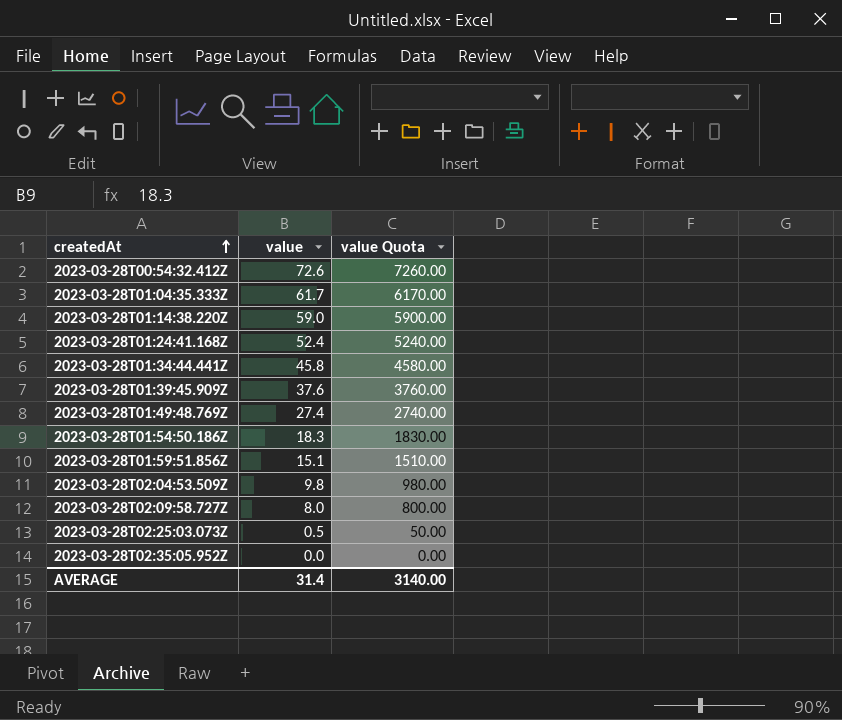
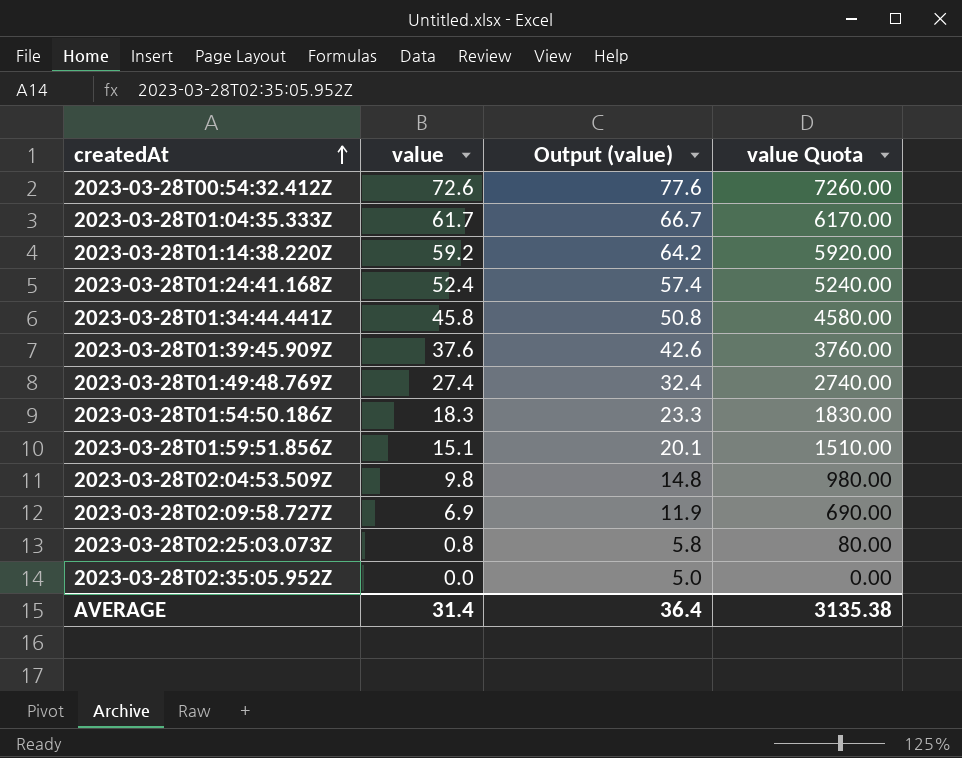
column Output (value) | formula: none -> [value] + 5
2023-03-28T01:14:38.220Z | value: 59.0 -> 59.2
2023-03-28T01:14:38.220Z | value Quota: 5900.00 -> 5920.00
2023-03-28T02:09:58.727Z | value: 8.0 -> 6.9
2023-03-28T02:09:58.727Z | value Quota: 800.00 -> 690.00
2023-03-28T02:25:03.073Z | value: 0.5 -> 0.8
2023-03-28T02:25:03.073Z | value Quota: 50.00 -> 80.00
AVERAGE | value Quota: 3140.00 -> 3135.38

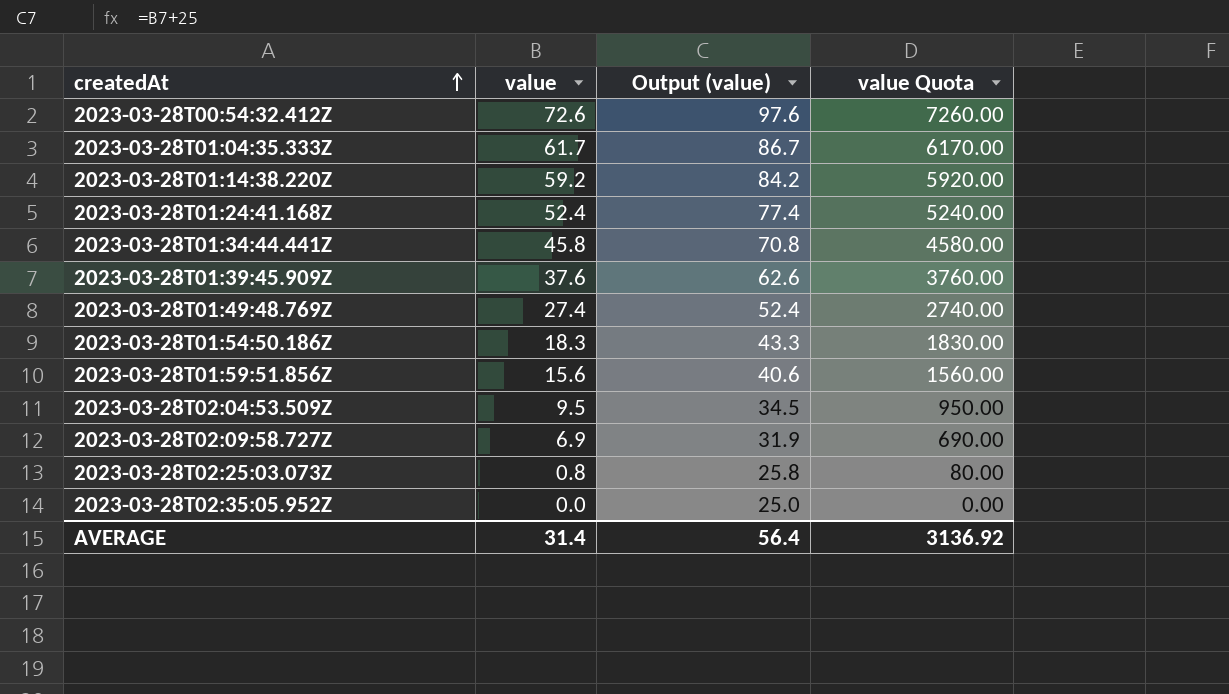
column Output (value) | formula: [value] + 5 -> [value] + 25
2023-03-28T01:59:51.856Z | value: 15.1 -> 15.6
2023-03-28T01:59:51.856Z | value Quota: 1510.00 -> 1560.00
2023-03-28T02:04:53.509Z | value: 9.8 -> 9.5
2023-03-28T02:04:53.509Z | value Quota: 980.00 -> 950.00
AVERAGE | Output (value): 36.4 -> 56.4
AVERAGE | value Quota: 3135.38 -> 3136.92

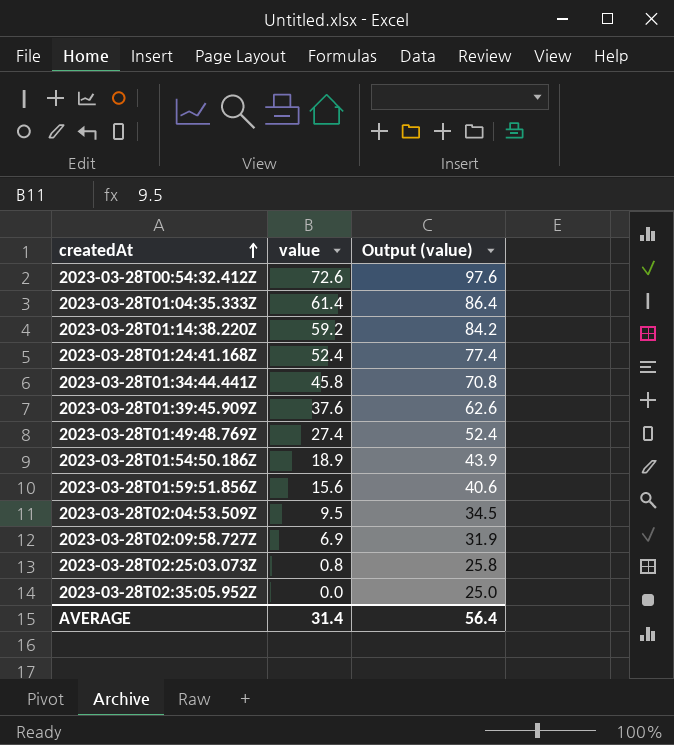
column value Quota | formula: [value] * 100 -> none
2023-03-28T01:04:35.333Z | value: 61.7 -> 61.4
2023-03-28T01:04:35.333Z | Output (value): 86.7 -> 86.4
2023-03-28T01:54:50.186Z | value: 18.3 -> 18.9
2023-03-28T01:54:50.186Z | Output (value): 43.3 -> 43.9

